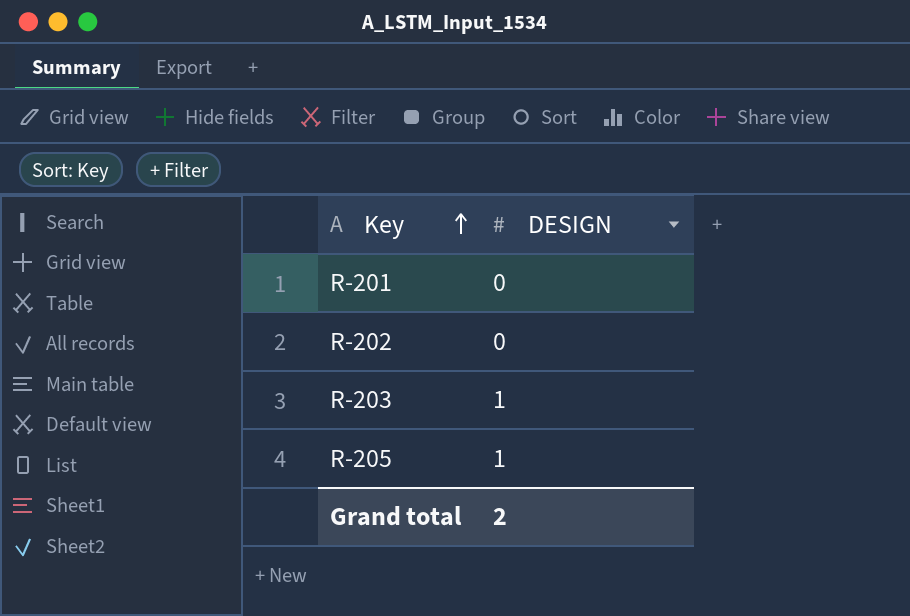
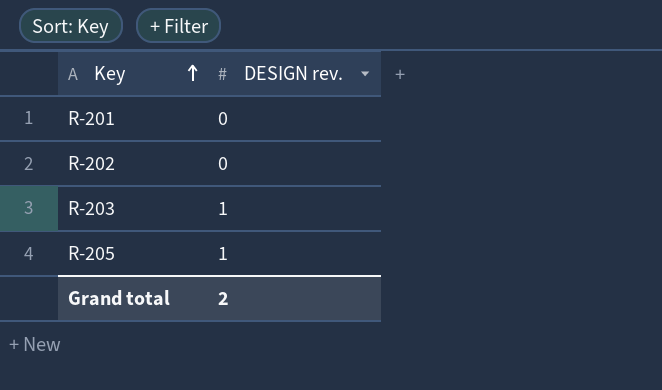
column name: DESIGN -> DESIGN rev.

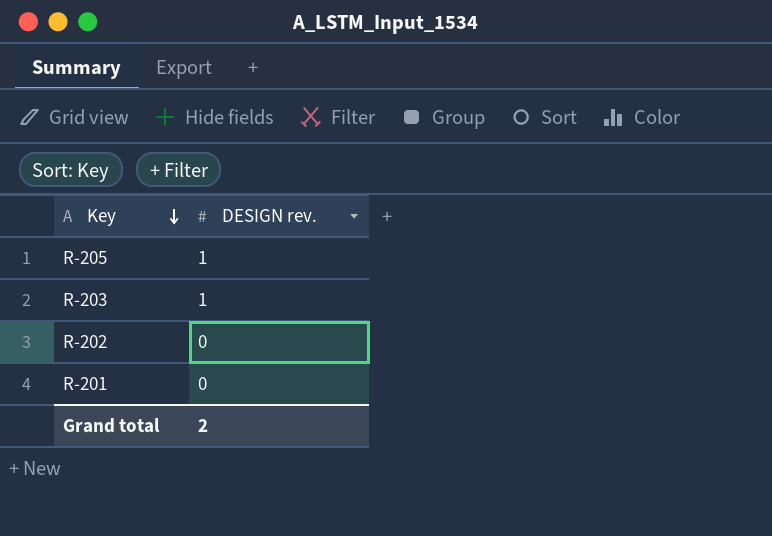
row order: Key ascending -> Key descending

